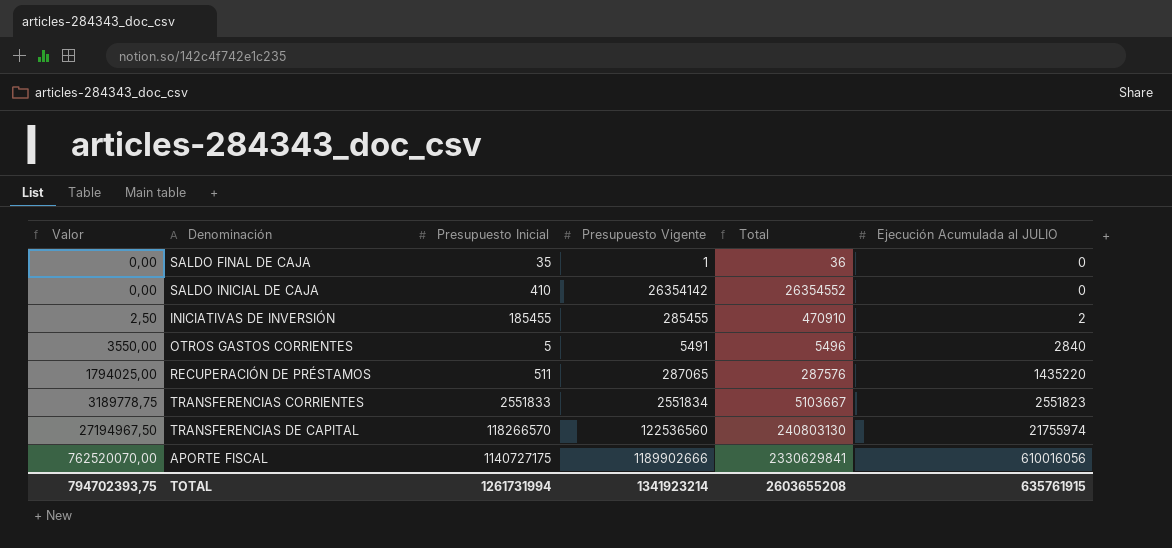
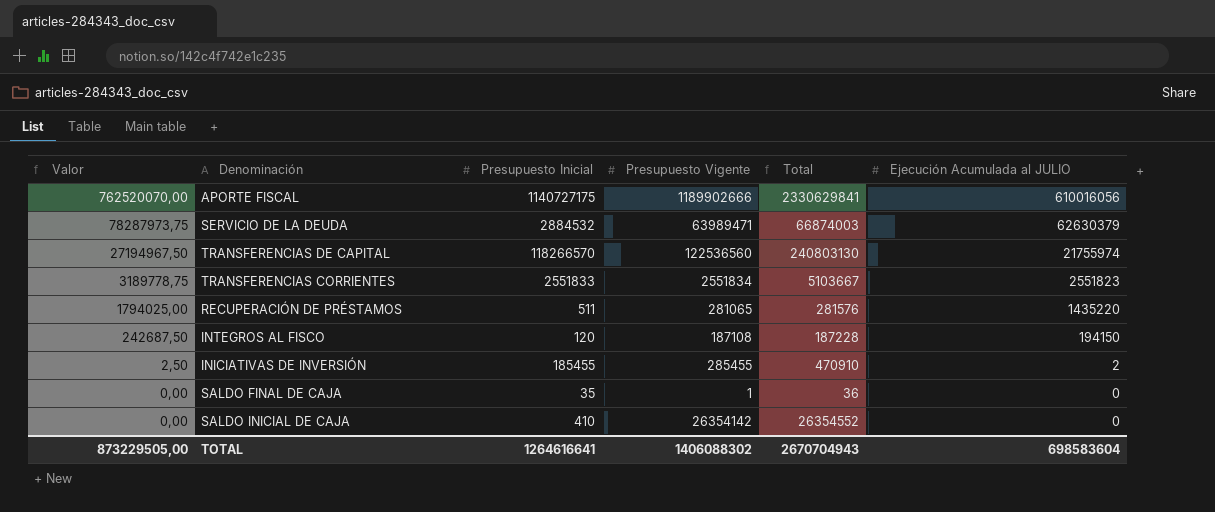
row order: Valor ascending -> Valor descending
row OTROS GASTOS CORRIENTES: 3550,00 | 5 | 5491 | 5496 | 2840 -> none
row SERVICIO DE LA DEUDA: none -> 78287973,75 | 2884532 | 63989471 | 66874003 | 62630379
RECUPERACIÓN DE PRÉSTAMOS | Presupuesto Vigente: 287065 -> 281065
RECUPERACIÓN DE PRÉSTAMOS | Total: 287576 -> 281576
row INTEGROS AL FISCO: none -> 242687,50 | 120 | 187108 | 187228 | 194150
TOTAL | Valor: 794702393,75 -> 873229505,00
TOTAL | Presupuesto Inicial: 1261731994 -> 1264616641
TOTAL | Presupuesto Vigente: 1341923214 -> 1406088302
TOTAL | Total: 2603655208 -> 2670704943
TOTAL | Ejecución Acumulada al JULIO: 635761915 -> 698583604

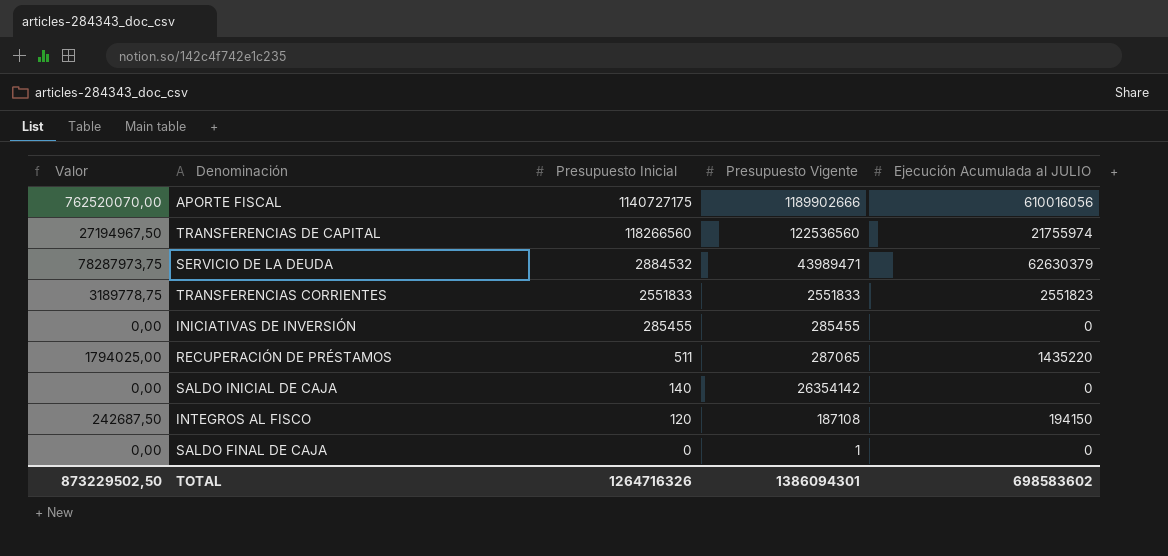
row order: Valor descending -> Presupuesto Inicial descending
column Total | formula: [Presupuesto Inicial] + [Presupuesto Vigente] -> none
TRANSFERENCIAS DE CAPITAL | Presupuesto Inicial: 118266570 -> 118266560
SERVICIO DE LA DEUDA | Presupuesto Vigente: 63989471 -> 43989471
TRANSFERENCIAS CORRIENTES | Presupuesto Vigente: 2551834 -> 2551833
INICIATIVAS DE INVERSIÓN | Valor: 2,50 -> 0,00
INICIATIVAS DE INVERSIÓN | Presupuesto Inicial: 185455 -> 285455
INICIATIVAS DE INVERSIÓN | Ejecución Acumulada al JULIO: 2 -> 0
RECUPERACIÓN DE PRÉSTAMOS | Presupuesto Vigente: 281065 -> 287065
SALDO INICIAL DE CAJA | Presupuesto Inicial: 410 -> 140
SALDO FINAL DE CAJA | Presupuesto Inicial: 35 -> 0
TOTAL | Valor: 873229505,00 -> 873229502,50
TOTAL | Presupuesto Inicial: 1264616641 -> 1264716326
TOTAL | Presupuesto Vigente: 1406088302 -> 1386094301
TOTAL | Ejecución Acumulada al JULIO: 698583604 -> 698583602

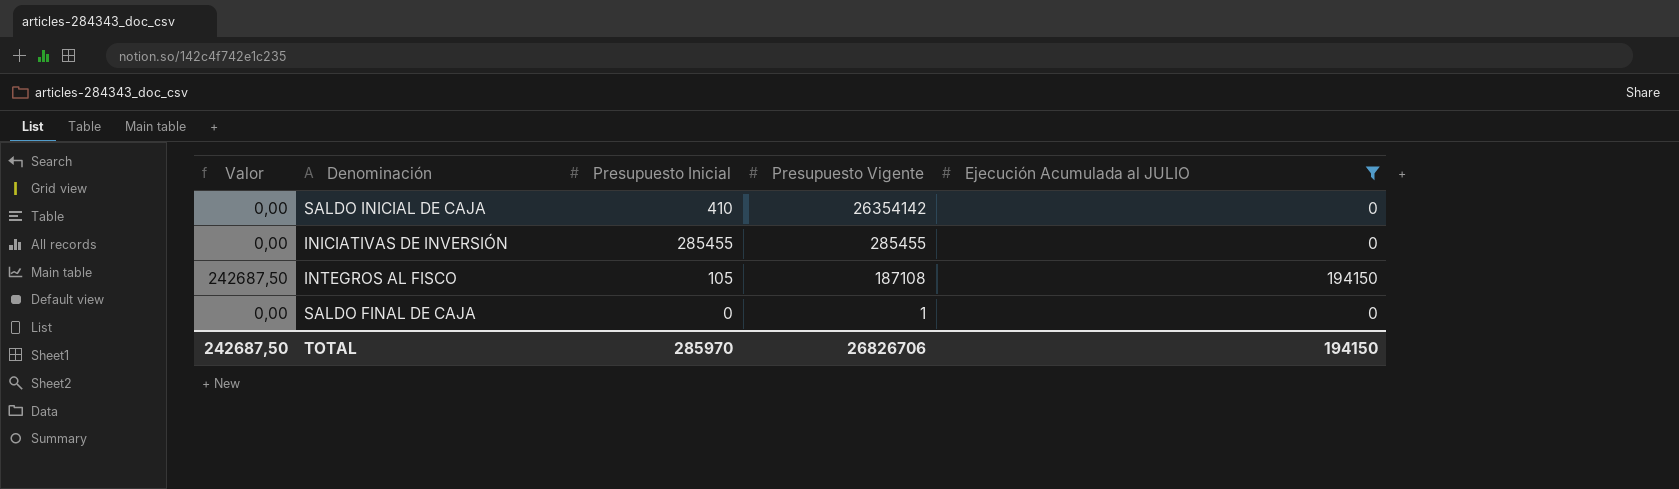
filter: none -> Ejecución Acumulada al JULIO <= 194150
row order: Presupuesto Inicial descending -> Presupuesto Vigente descending
SALDO INICIAL DE CAJA | Presupuesto Inicial: 140 -> 410
INTEGROS AL FISCO | Presupuesto Inicial: 120 -> 105
TOTAL | Valor: 873229502,50 -> 242687,50
TOTAL | Presupuesto Inicial: 1264716326 -> 285970
TOTAL | Presupuesto Vigente: 1386094301 -> 26826706
TOTAL | Ejecución Acumulada al JULIO: 698583602 -> 194150

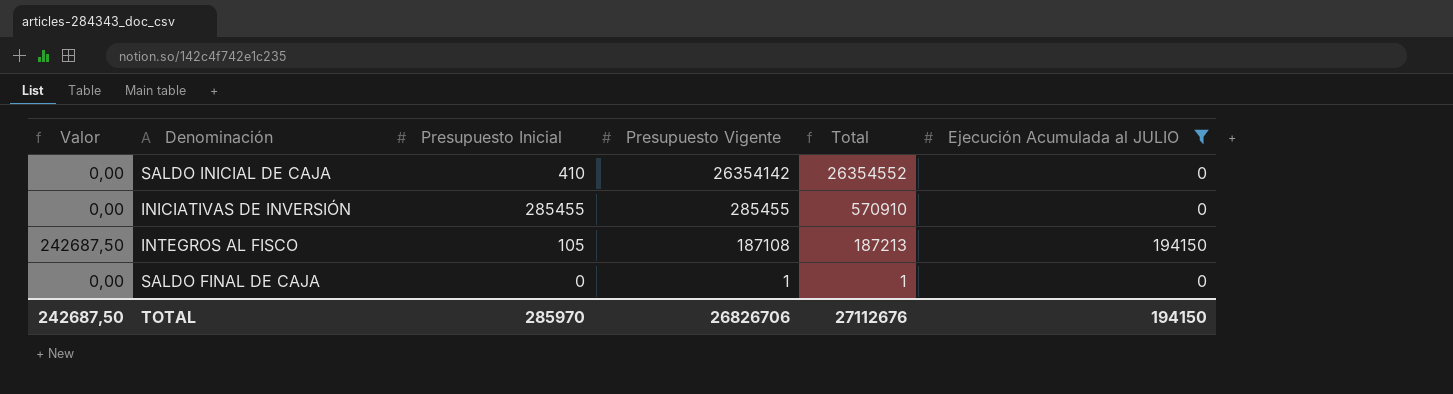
column Total | formula: none -> [Presupuesto Inicial] + [Presupuesto Vigente]

